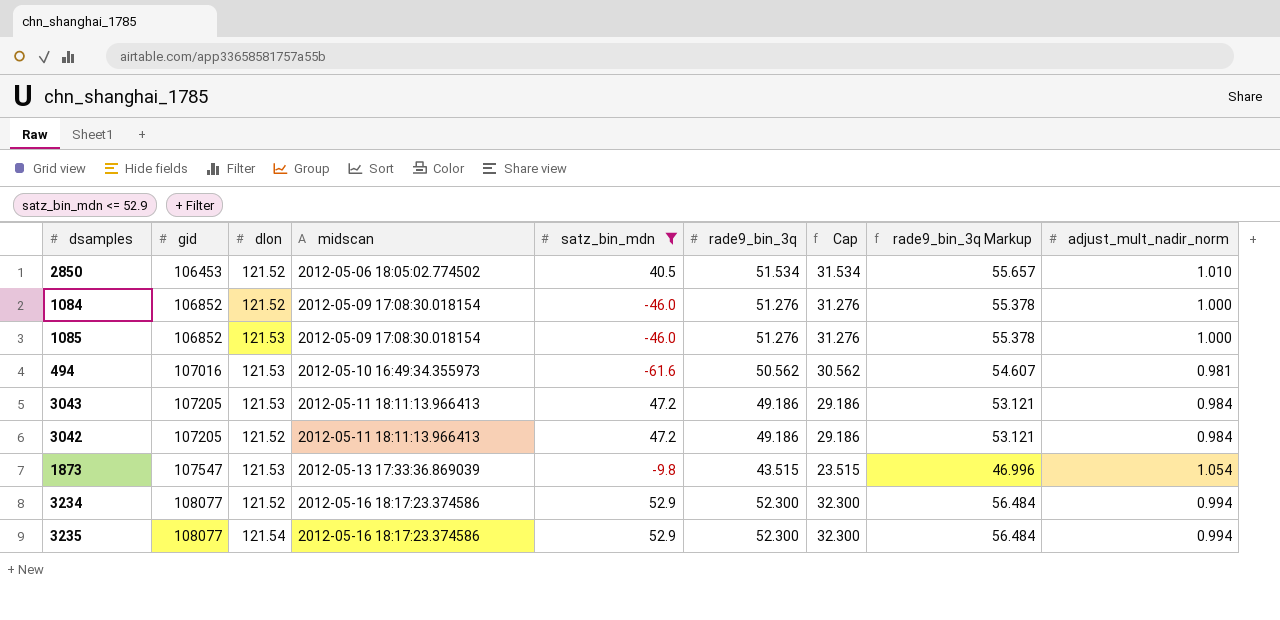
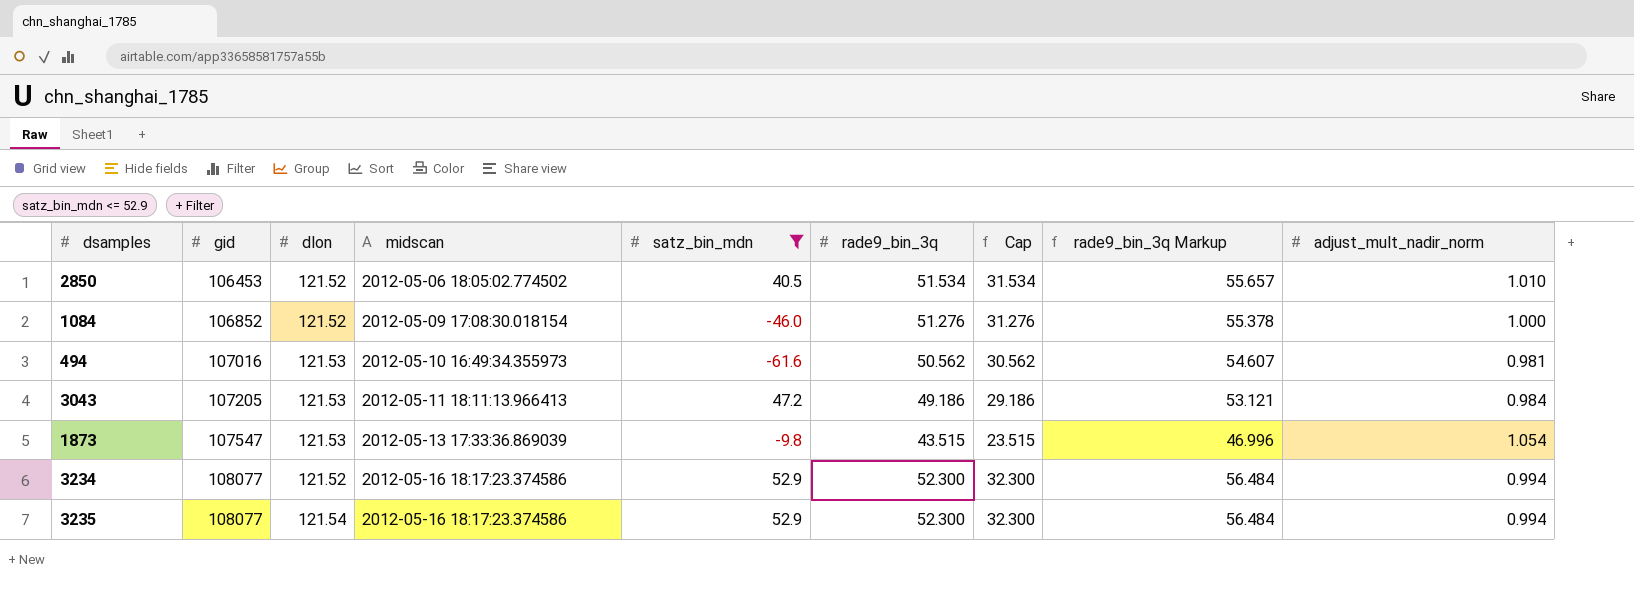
row 1085: 106852 | 121.53 | 2012-05-09 17:08:30.018154 | -46.0 | 51.276 | 31.276 | 55.378 | 1.000 -> none
row 3042: 107205 | 121.52 | 2012-05-11 18:11:13.966413 | 47.2 | 49.186 | 29.186 | 53.121 | 0.984 -> none

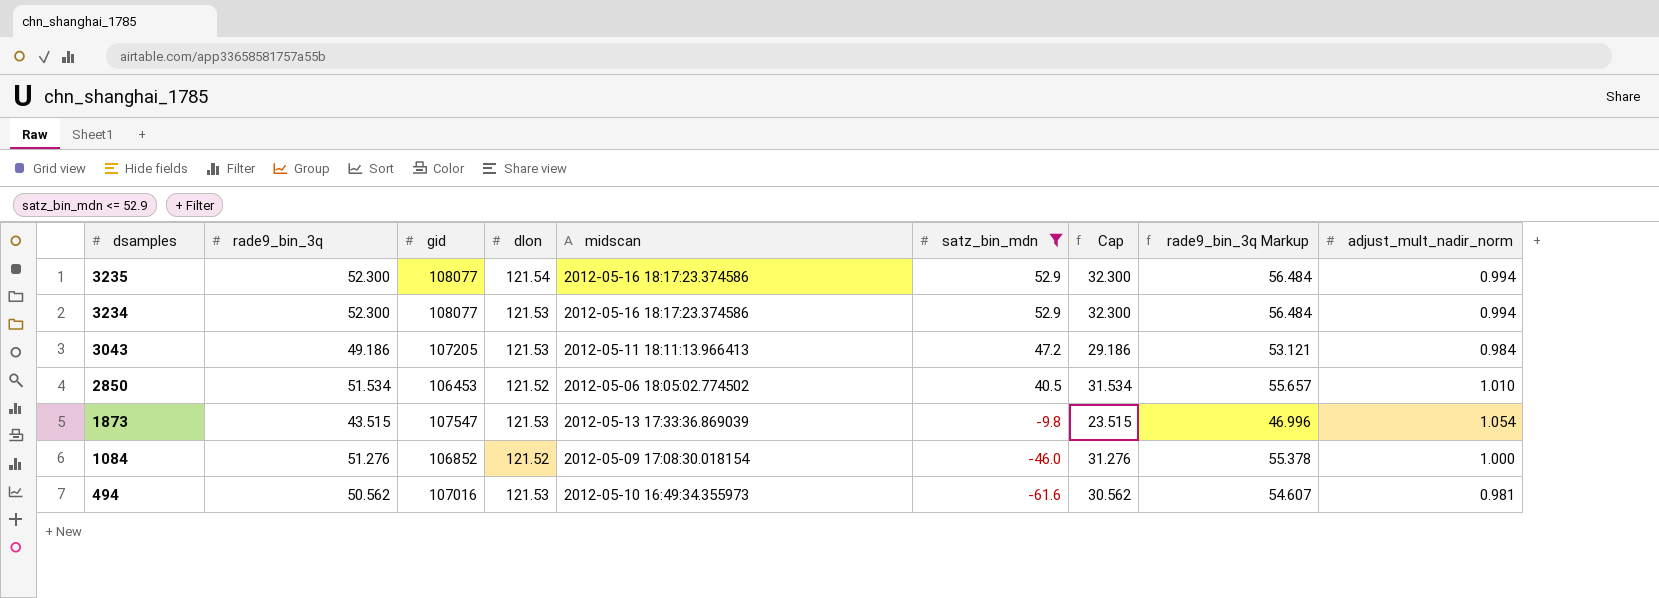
row order: gid ascending -> dsamples descending
column rade9_bin_3q | position: 6 -> 2
3234 | dlon: 121.52 -> 121.53

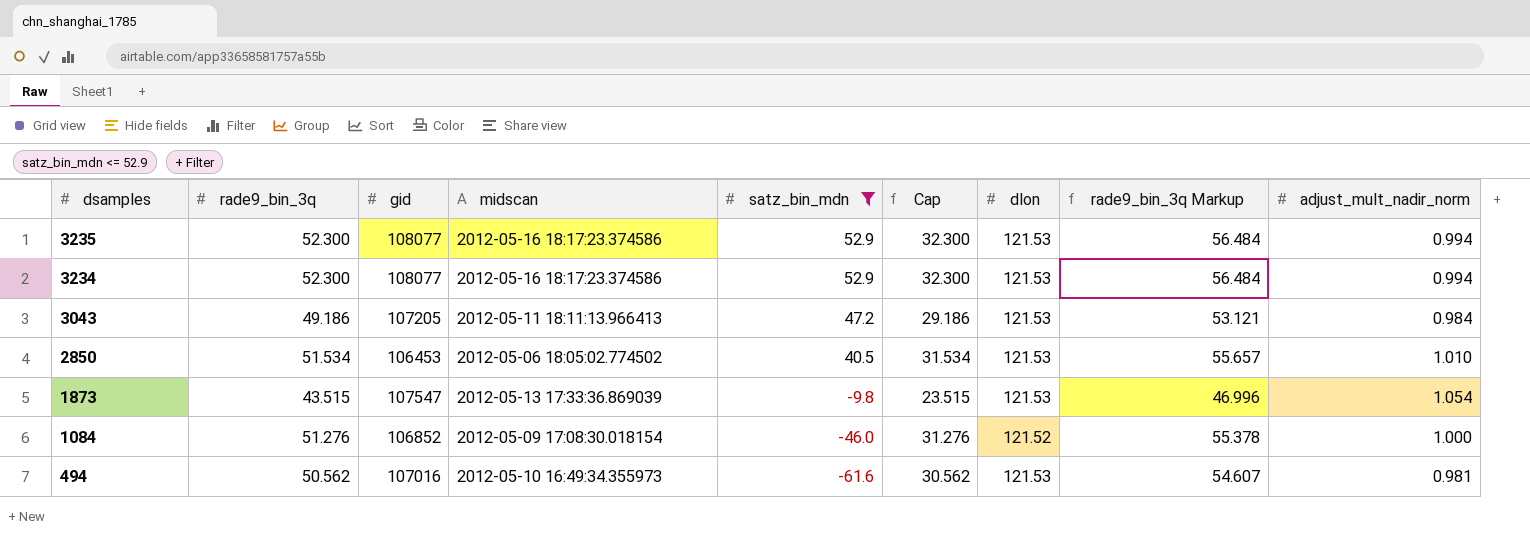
column dlon | position: 4 -> 7
3235 | dlon: 121.54 -> 121.53
2850 | dlon: 121.52 -> 121.53

